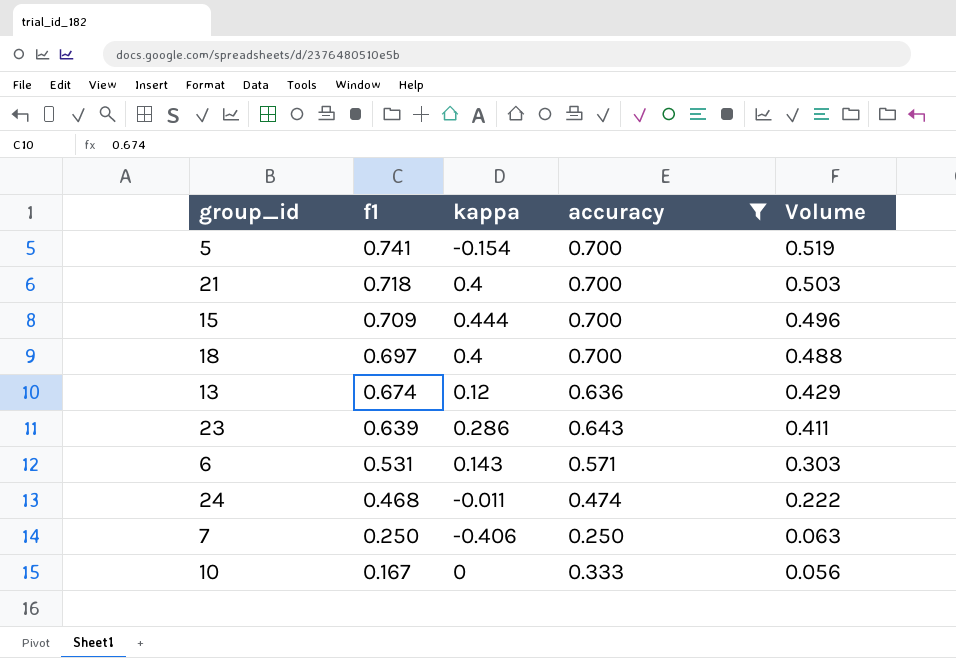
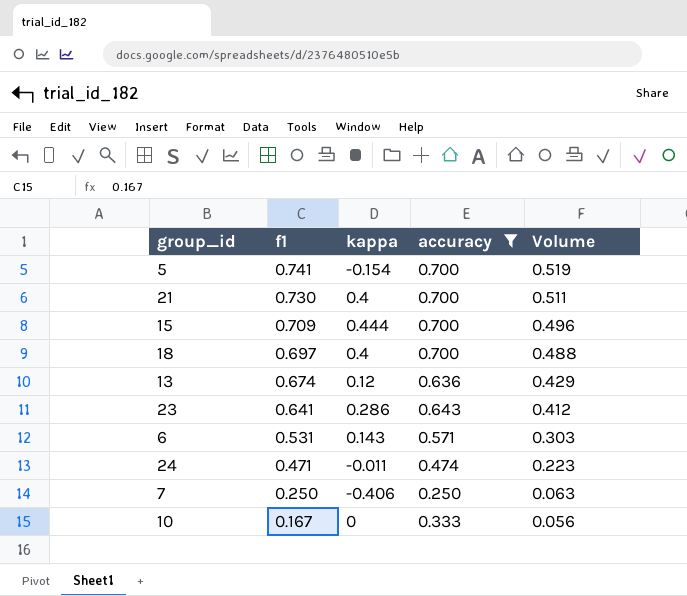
21 | f1: 0.718 -> 0.730
21 | Volume: 0.503 -> 0.511
23 | f1: 0.639 -> 0.641
23 | Volume: 0.411 -> 0.412
24 | f1: 0.468 -> 0.471
24 | Volume: 0.222 -> 0.223

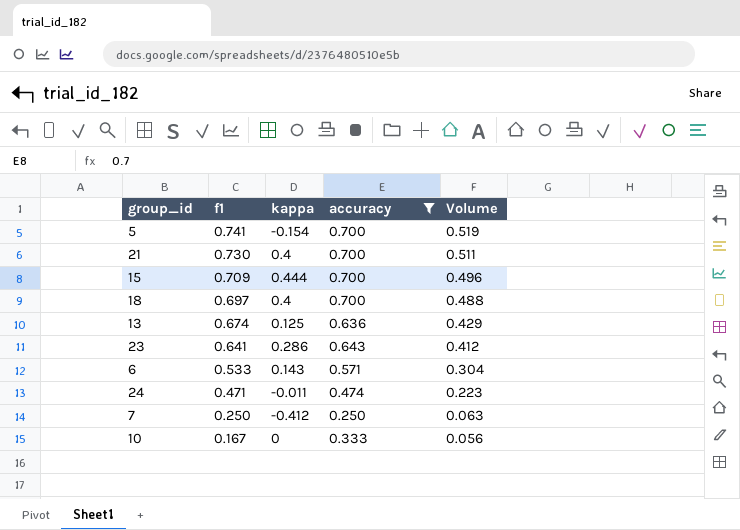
13 | kappa: 0.12 -> 0.125
6 | f1: 0.531 -> 0.533
6 | Volume: 0.303 -> 0.304
7 | kappa: -0.406 -> -0.412

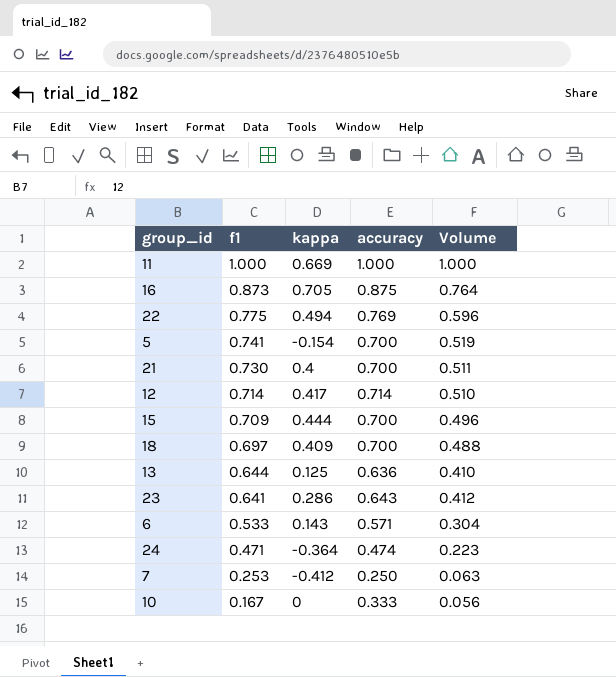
filter: accuracy <= 0.700 -> none
18 | kappa: 0.4 -> 0.409
13 | f1: 0.674 -> 0.644
13 | Volume: 0.429 -> 0.410
24 | kappa: -0.011 -> -0.364
7 | f1: 0.250 -> 0.253

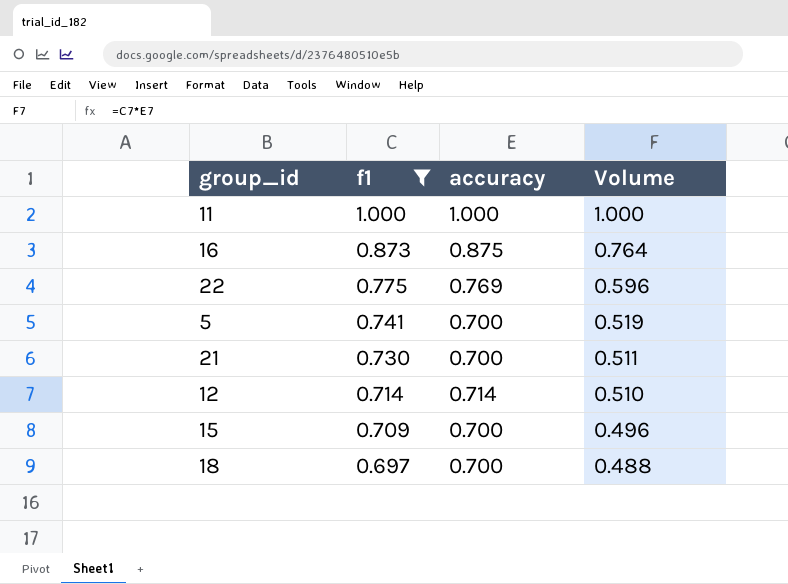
filter: none -> f1 >= 0.697
column kappa | position: 3 -> none

